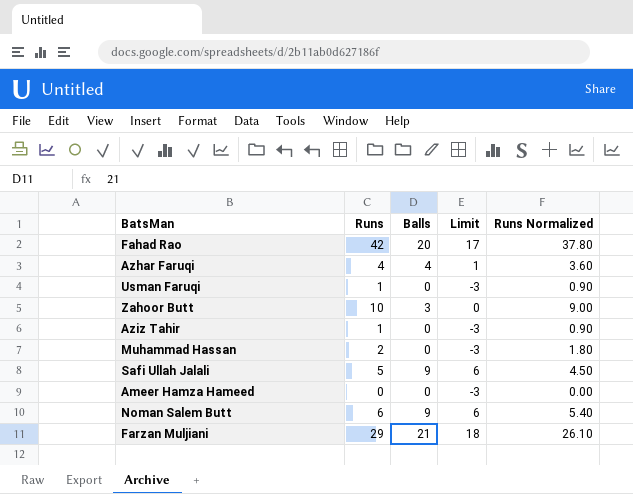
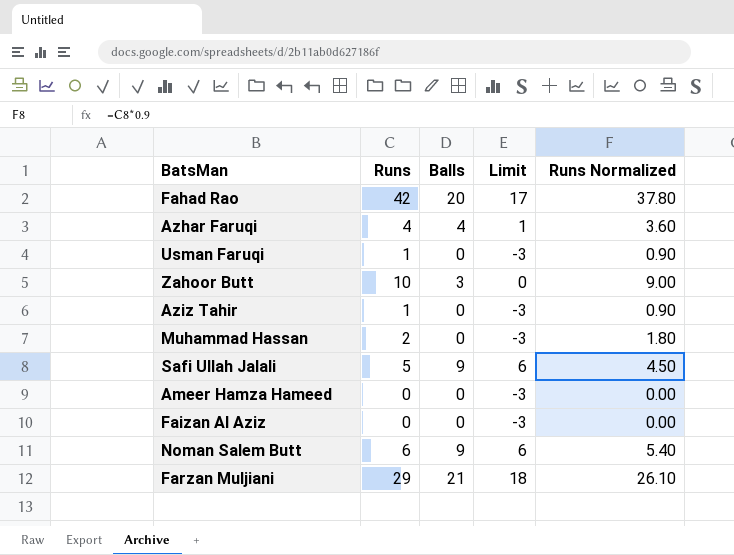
row Faizan Al Aziz: none -> 0 | 0 | -3 | 0.00

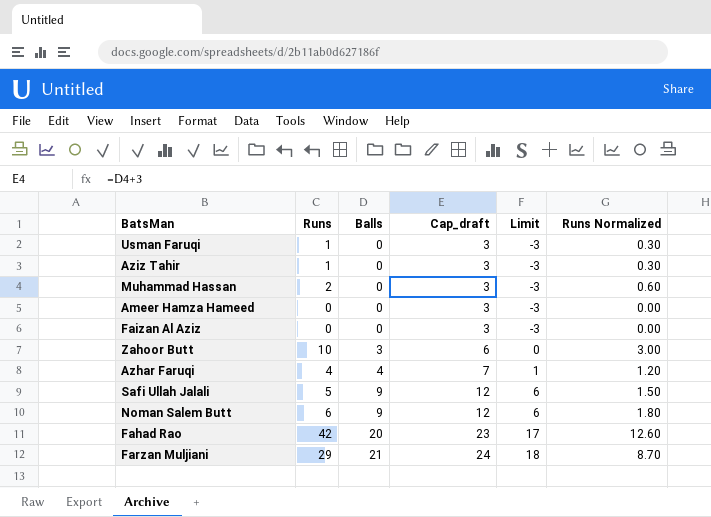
row order: none -> Balls ascending
column Cap_draft | formula: none -> [Balls] + 3
column Runs Normalized | formula: [Runs] * 0.9 -> [Runs] * 0.3

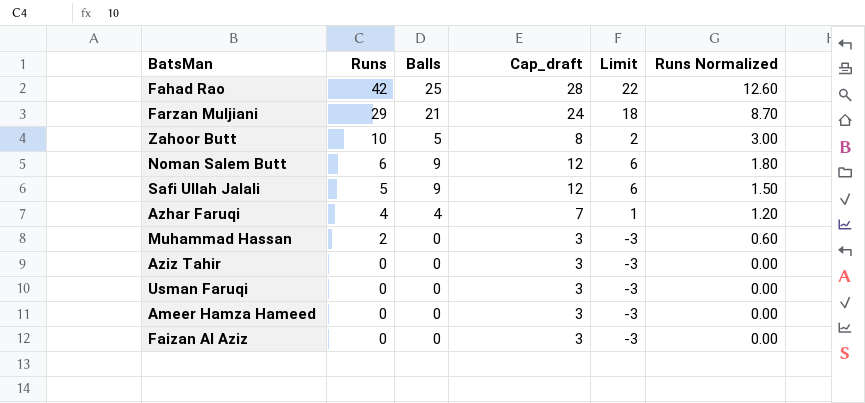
row order: Balls ascending -> Runs descending
Fahad Rao | Balls: 20 -> 25
Fahad Rao | Cap_draft: 23 -> 28
Fahad Rao | Limit: 17 -> 22
Zahoor Butt | Balls: 3 -> 5
Zahoor Butt | Cap_draft: 6 -> 8
Zahoor Butt | Limit: 0 -> 2
Aziz Tahir | Runs: 1 -> 0
Aziz Tahir | Runs Normalized: 0.30 -> 0.00
Usman Faruqi | Runs: 1 -> 0
Usman Faruqi | Runs Normalized: 0.30 -> 0.00

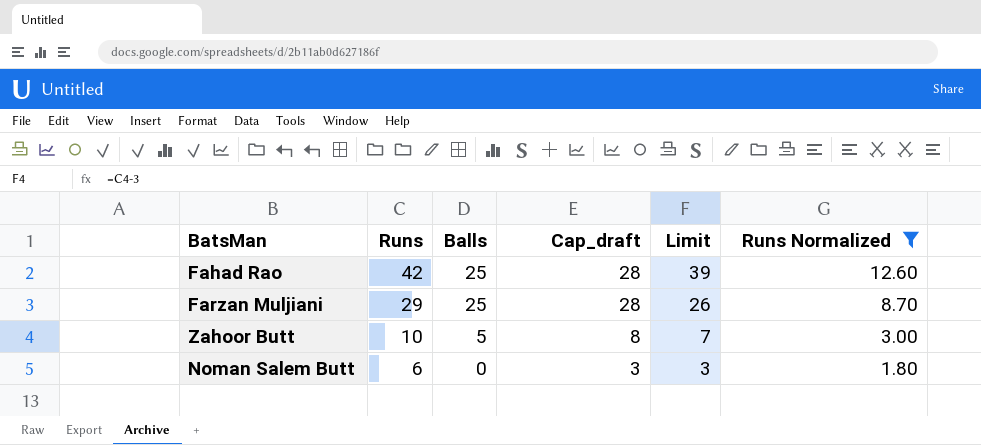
filter: none -> Runs Normalized >= 1.80
column Limit | formula: [Balls] - 3 -> [Runs] - 3
Farzan Muljiani | Balls: 21 -> 25
Farzan Muljiani | Cap_draft: 24 -> 28
Noman Salem Butt | Balls: 9 -> 0
Noman Salem Butt | Cap_draft: 12 -> 3

